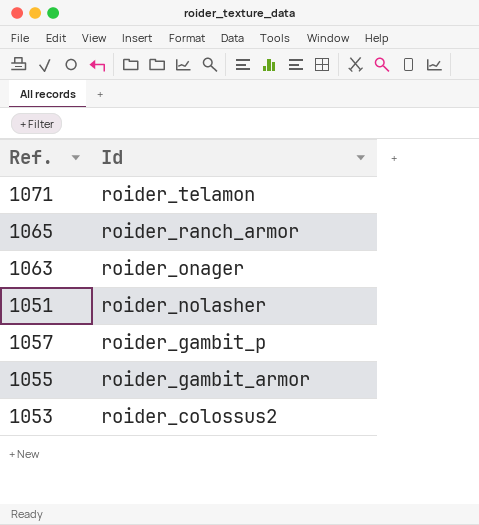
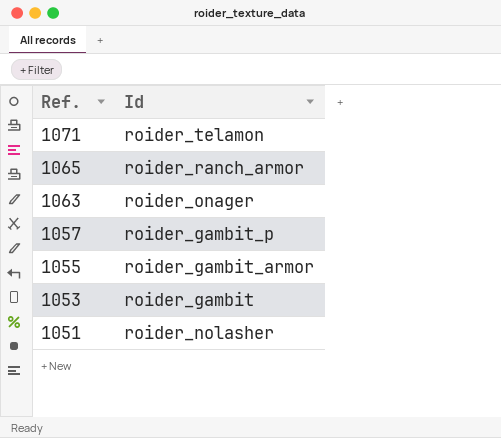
row order: Id descending -> Ref. descending
1053 | Id: roider_colossus2 -> roider_gambit

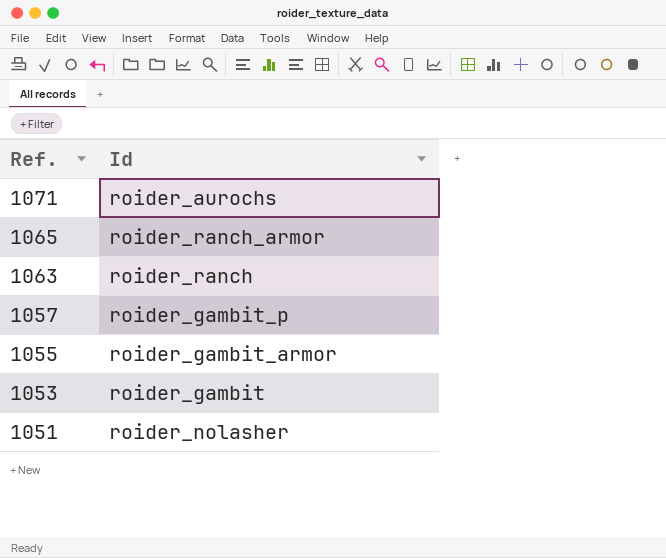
1071 | Id: roider_telamon -> roider_aurochs
1063 | Id: roider_onager -> roider_ranch

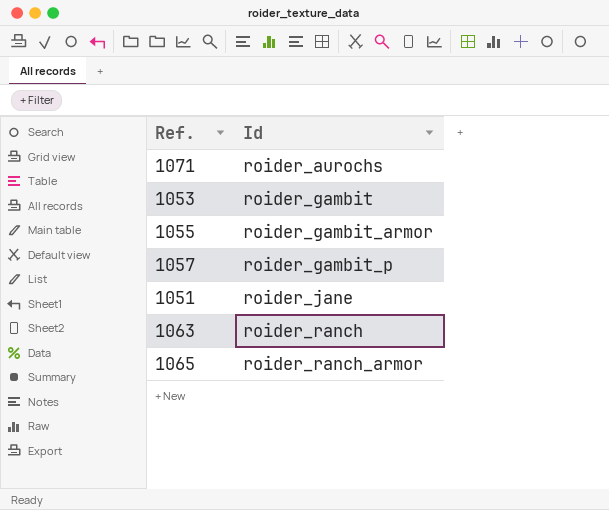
row order: Ref. descending -> Id ascending
1051 | Id: roider_nolasher -> roider_jane

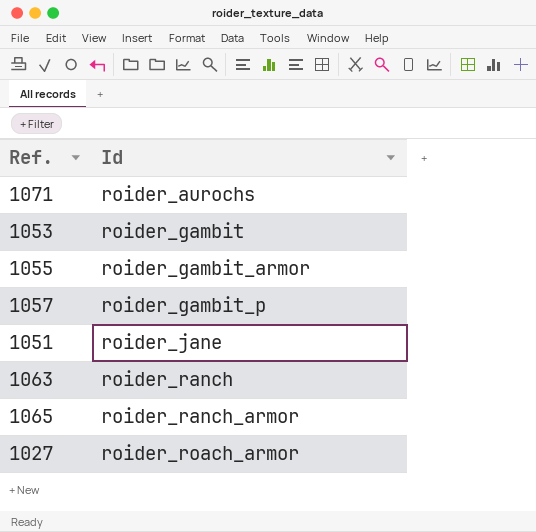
row 1027: none -> roider_roach_armor

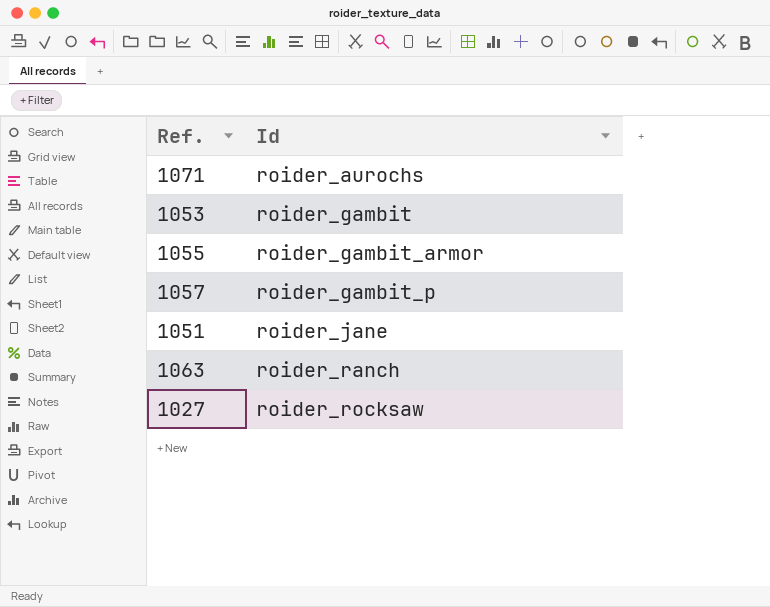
row 1065: roider_ranch_armor -> none
1027 | Id: roider_roach_armor -> roider_rocksaw

